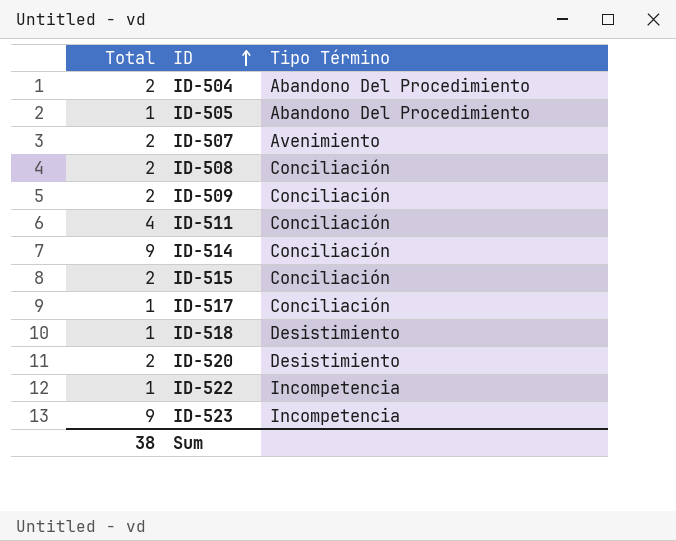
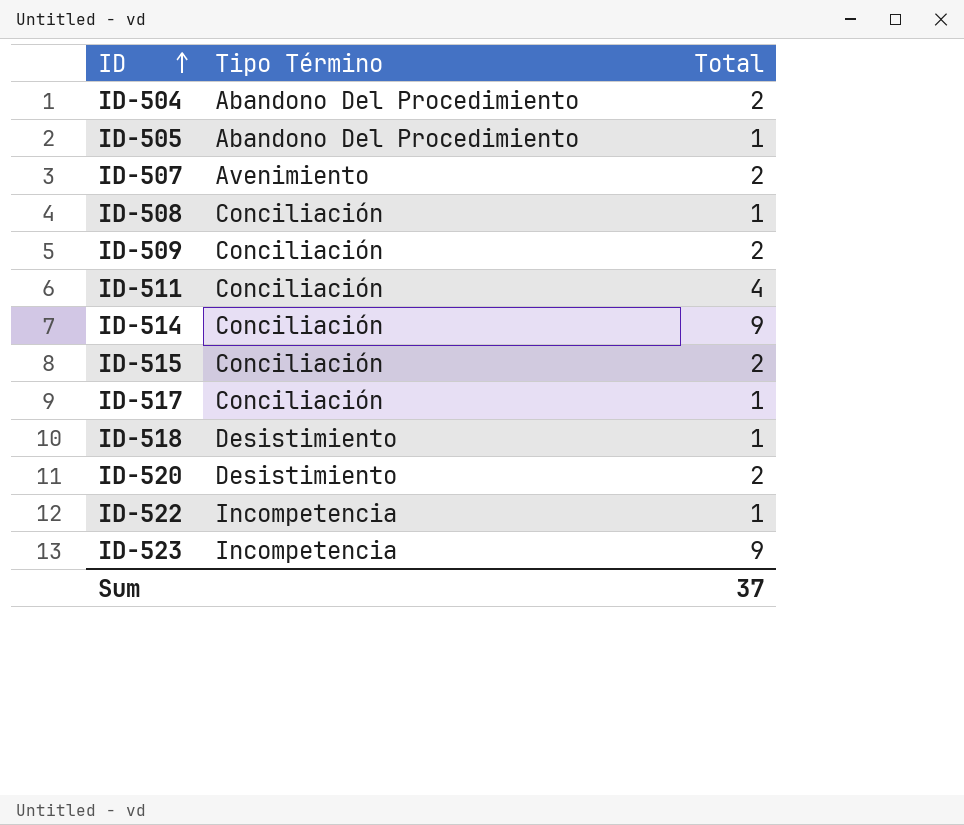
column Total | position: 1 -> 3
ID-508 | Total: 2 -> 1
Sum | Total: 38 -> 37

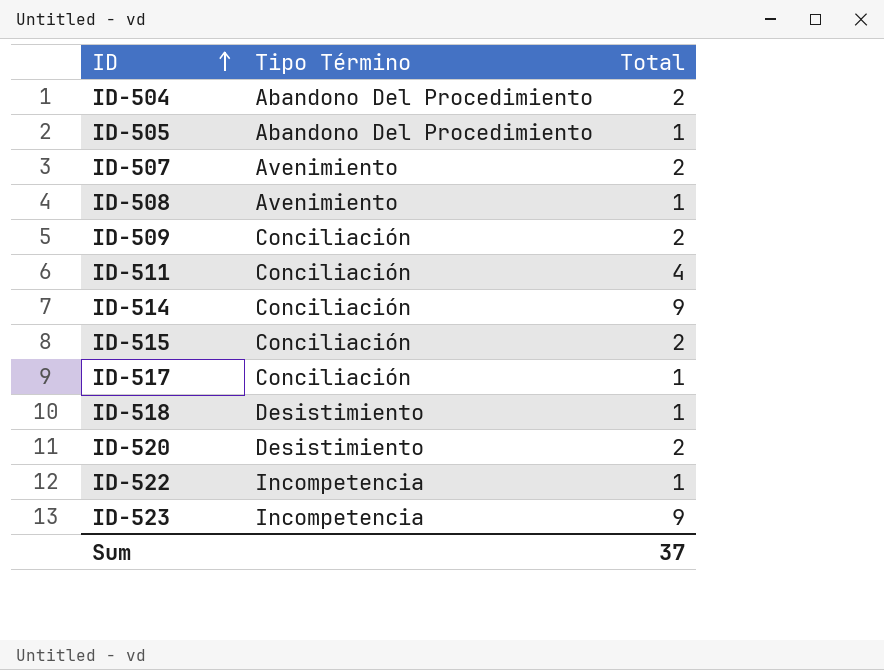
ID-508 | Tipo Término: Conciliación -> Avenimiento

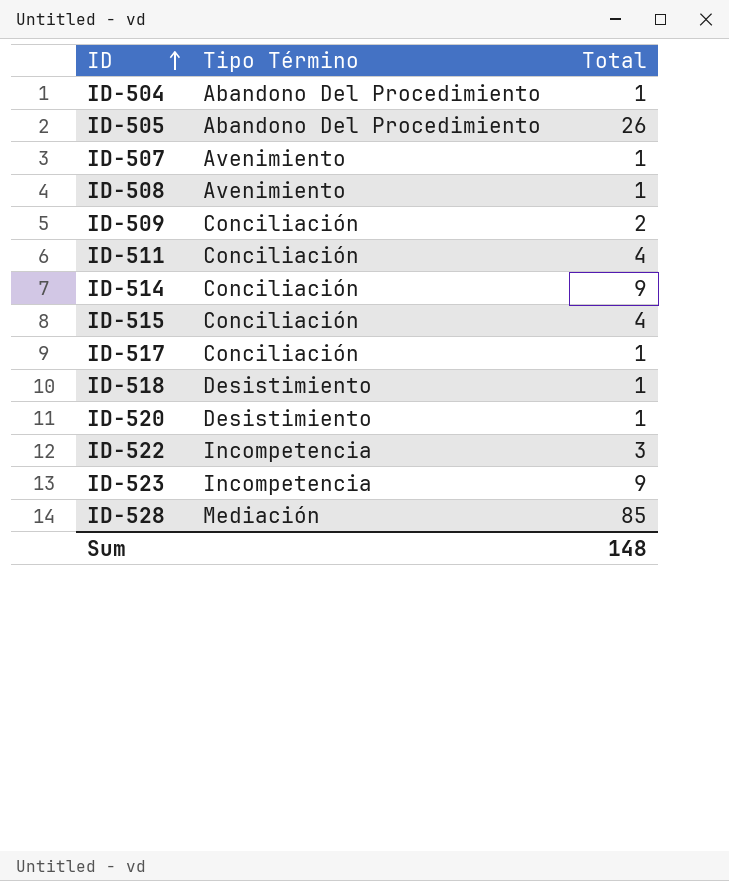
ID-504 | Total: 2 -> 1
ID-505 | Total: 1 -> 26
ID-507 | Total: 2 -> 1
ID-515 | Total: 2 -> 4
ID-520 | Total: 2 -> 1
ID-522 | Total: 1 -> 3
row ID-528: none -> Mediación | 85
Sum | Total: 37 -> 148

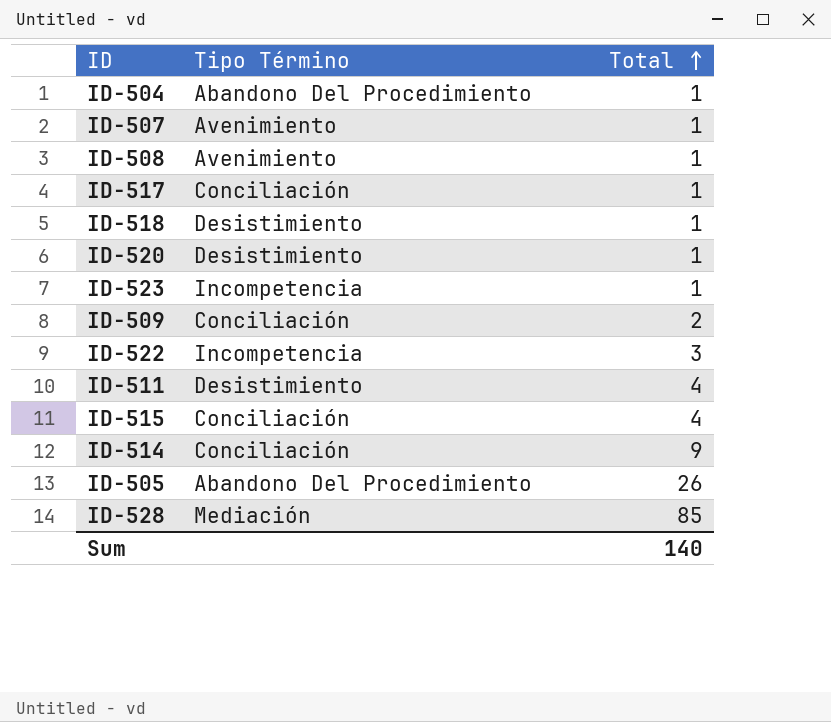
row order: ID ascending -> Total ascending
ID-523 | Total: 9 -> 1
ID-511 | Tipo Término: Conciliación -> Desistimiento
Sum | Total: 148 -> 140

